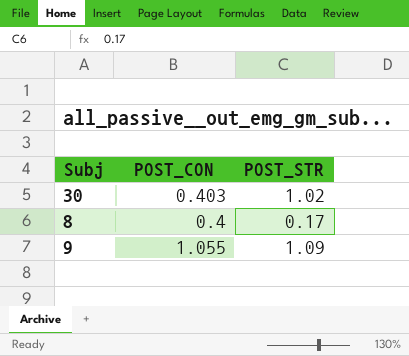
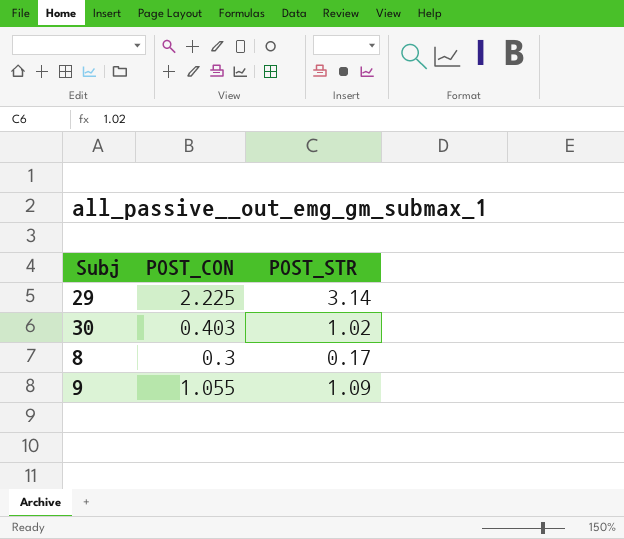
row 29: none -> 2.225 | 3.14
8 | POST_CON: 0.4 -> 0.3

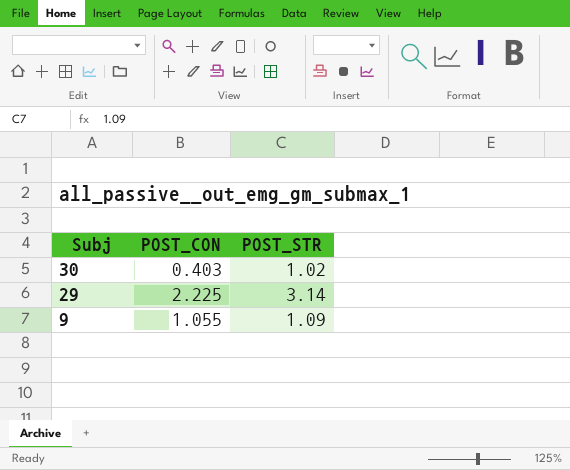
row order: none -> Subj descending
row 8: 0.3 | 0.17 -> none

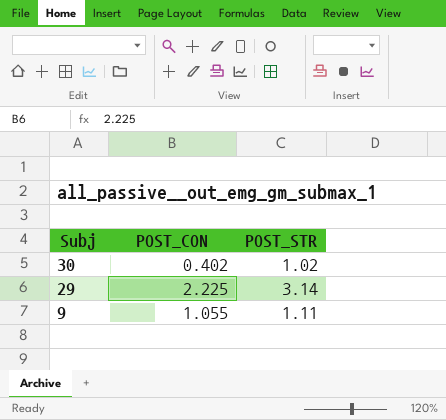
30 | POST_CON: 0.403 -> 0.402
9 | POST_STR: 1.09 -> 1.11

